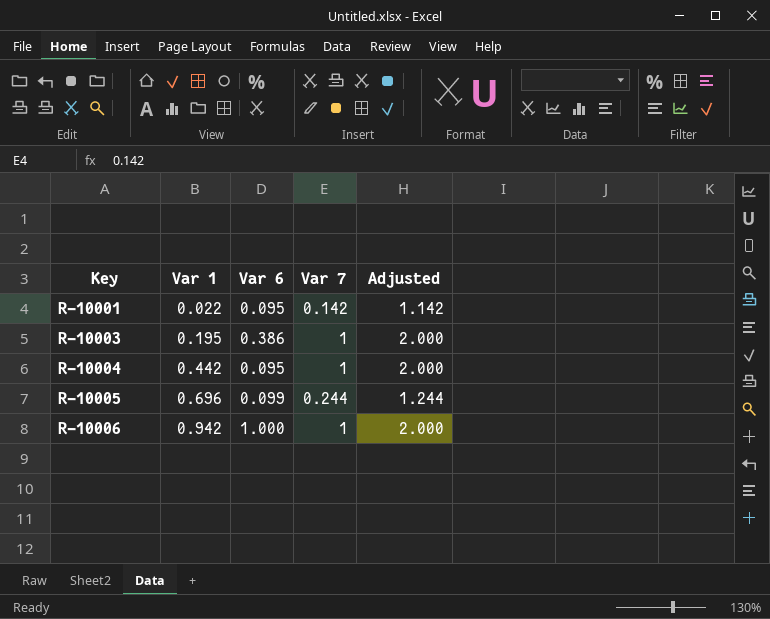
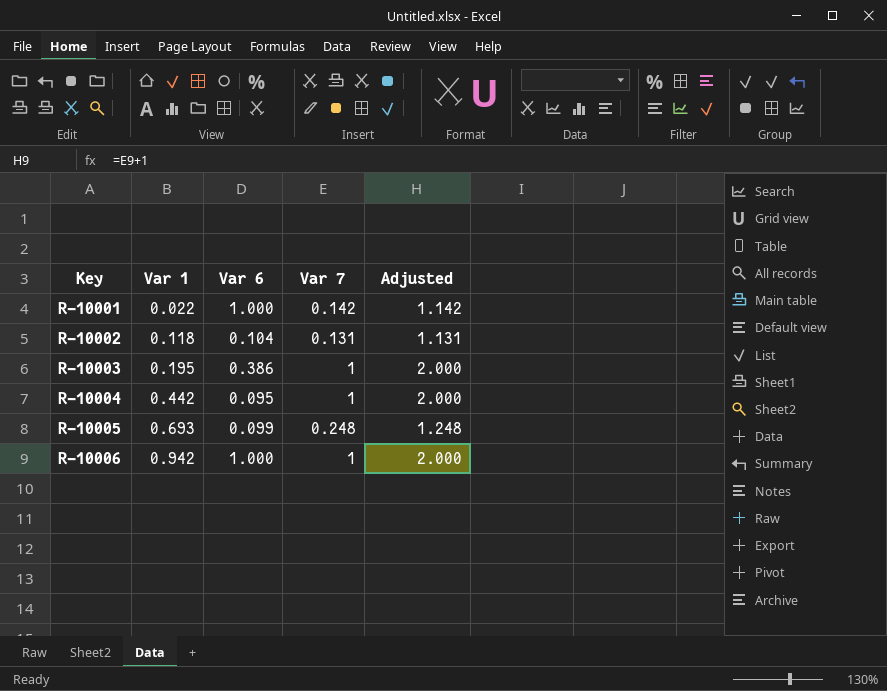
R-10001 | Var 6: 0.095 -> 1.000
row R-10002: none -> 0.118 | 0.104 | 0.131 | 1.131
R-10005 | Var 1: 0.696 -> 0.693
R-10005 | Var 7: 0.244 -> 0.248
R-10005 | Adjusted: 1.244 -> 1.248

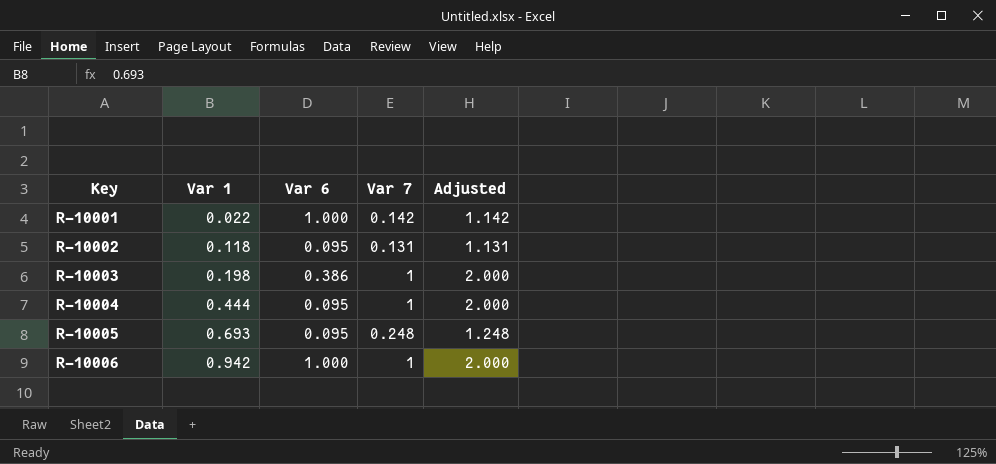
R-10002 | Var 6: 0.104 -> 0.095
R-10003 | Var 1: 0.195 -> 0.198
R-10004 | Var 1: 0.442 -> 0.444
R-10005 | Var 6: 0.099 -> 0.095

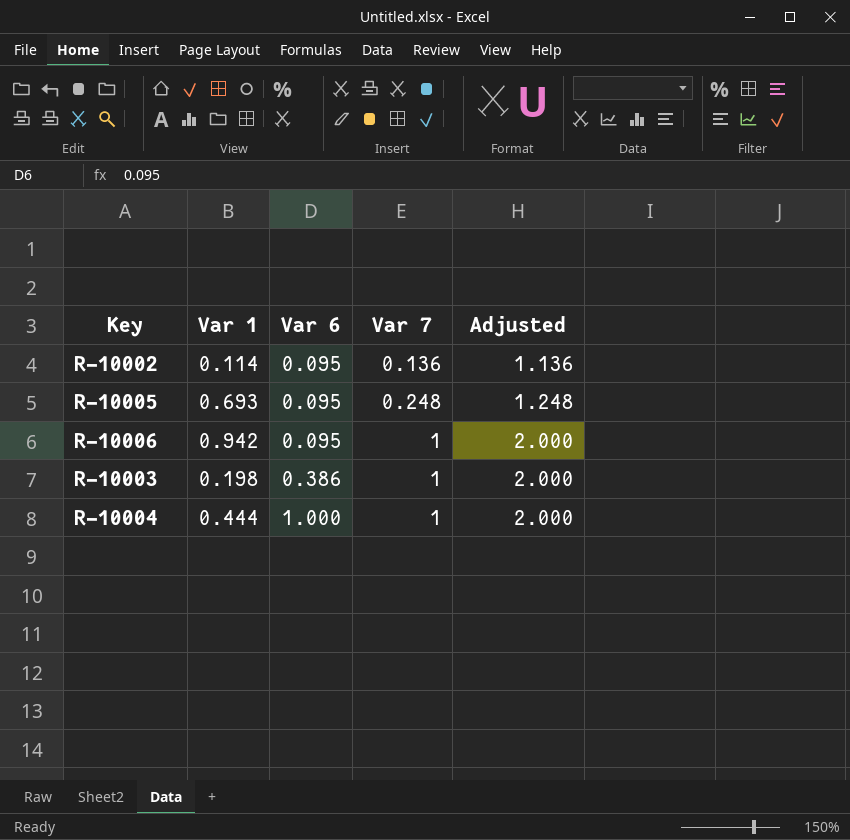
row order: Key ascending -> Var 6 ascending
row R-10001: 0.022 | 1.000 | 0.142 | 1.142 -> none
R-10002 | Var 1: 0.118 -> 0.114
R-10002 | Var 7: 0.131 -> 0.136
R-10002 | Adjusted: 1.131 -> 1.136
R-10006 | Var 6: 1.000 -> 0.095
R-10004 | Var 6: 0.095 -> 1.000

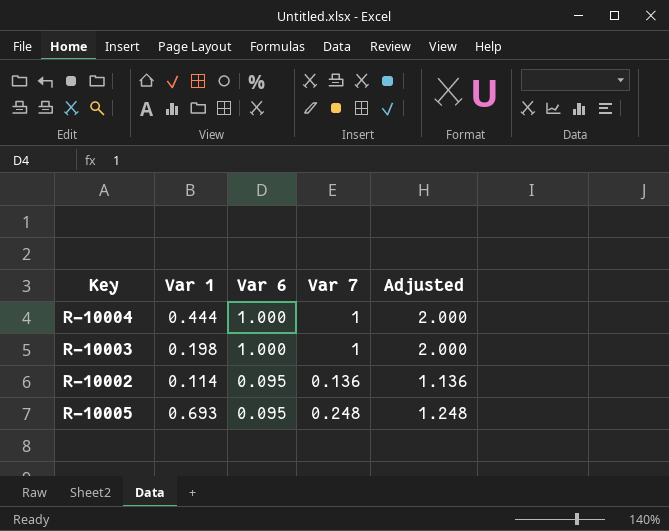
row order: Var 6 ascending -> Var 6 descending
row R-10006: 0.942 | 0.095 | 1 | 2.000 -> none
R-10003 | Var 6: 0.386 -> 1.000

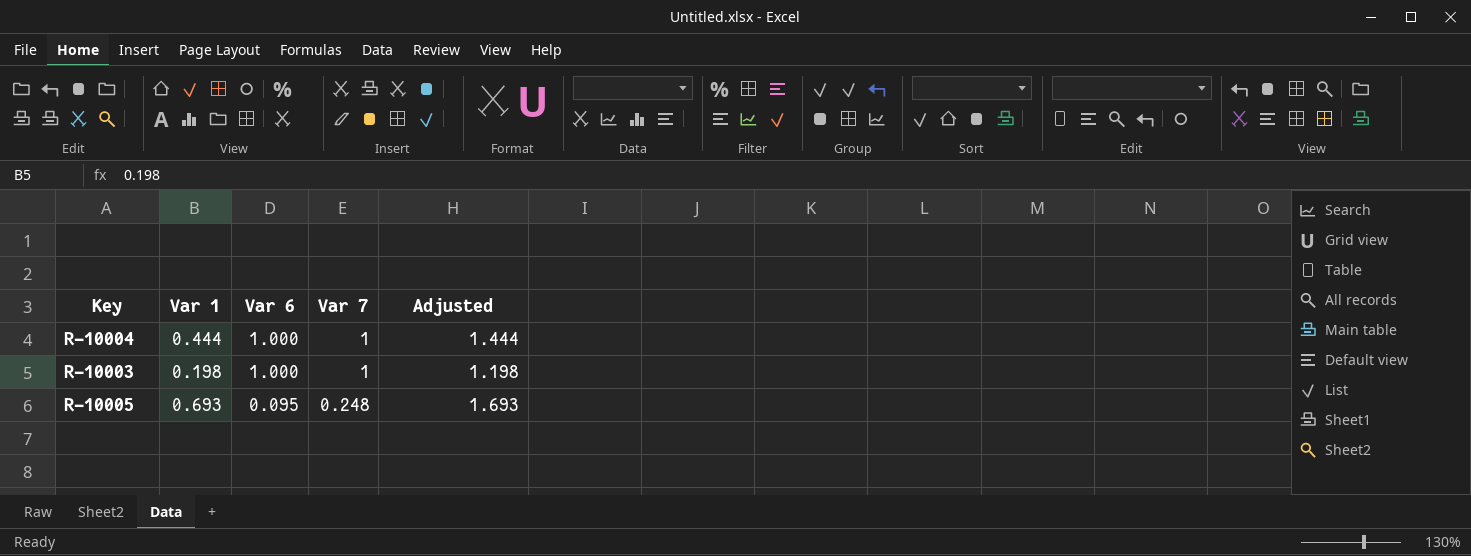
column Adjusted | formula: [Var 7] + 1 -> [Var 1] + 1
row R-10002: 0.114 | 0.095 | 0.136 | 1.136 -> none

